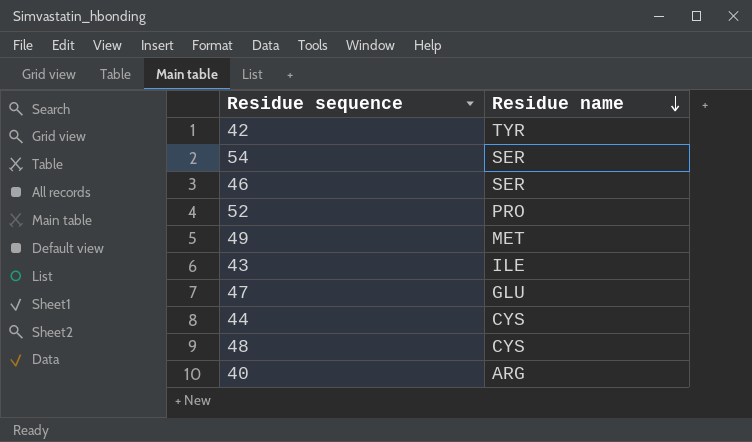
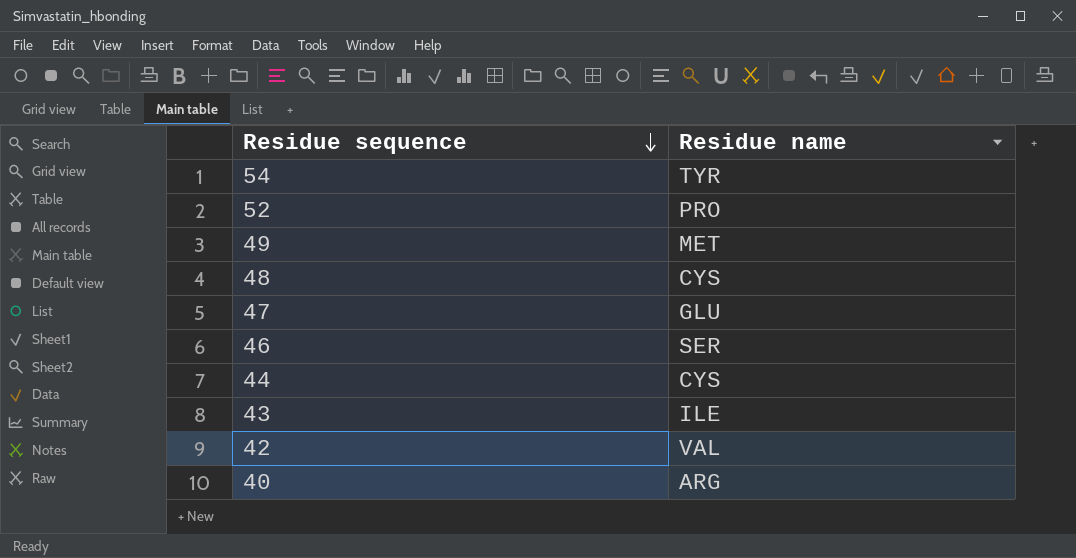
row order: Residue name descending -> Residue sequence descending
54 | Residue name: SER -> TYR
42 | Residue name: TYR -> VAL

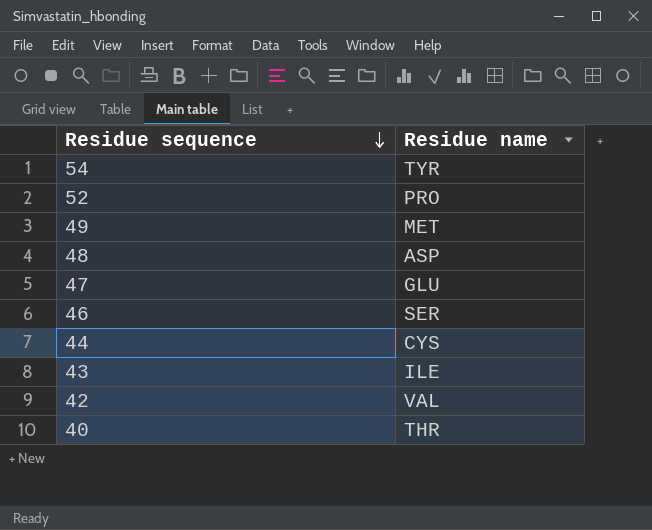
48 | Residue name: CYS -> ASP
40 | Residue name: ARG -> THR

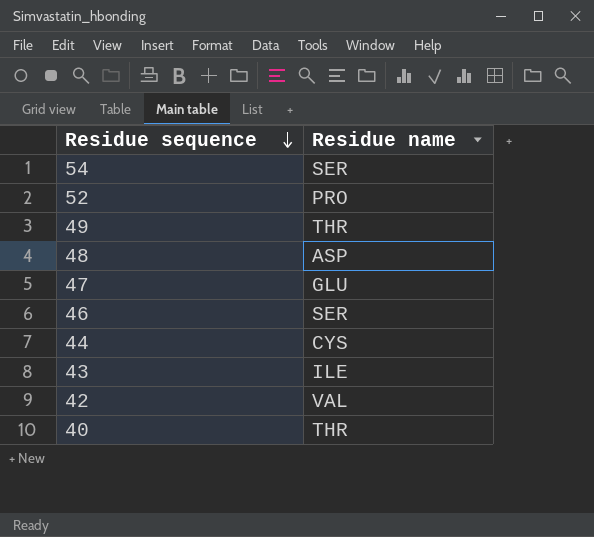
54 | Residue name: TYR -> SER
49 | Residue name: MET -> THR

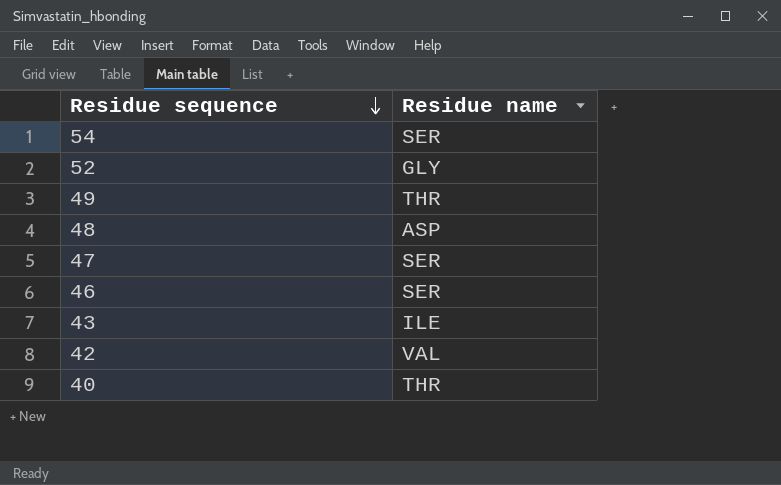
row 44: CYS -> none
52 | Residue name: PRO -> GLY
47 | Residue name: GLU -> SER

